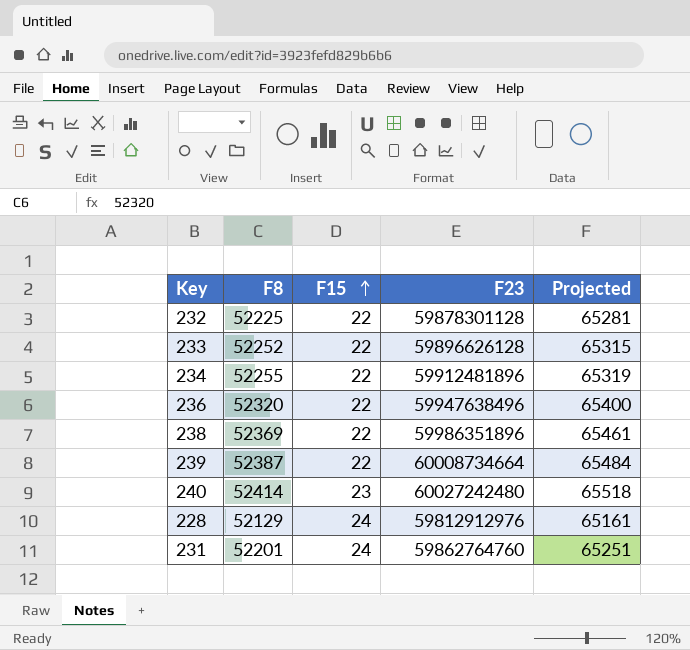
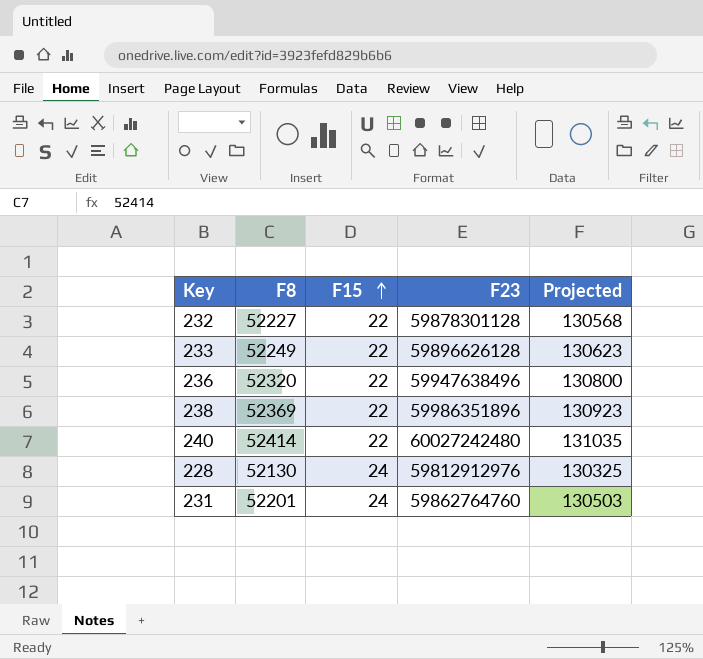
column Projected | formula: [F8] * 1.25 -> [F8] * 2.5
row 234: 52255 | 22 | 59912481896 | 65319 -> none
row 239: 52387 | 22 | 60008734664 | 65484 -> none
232 | F8: 52225 -> 52227
233 | F8: 52252 -> 52249
240 | F15: 23 -> 22
228 | F8: 52129 -> 52130

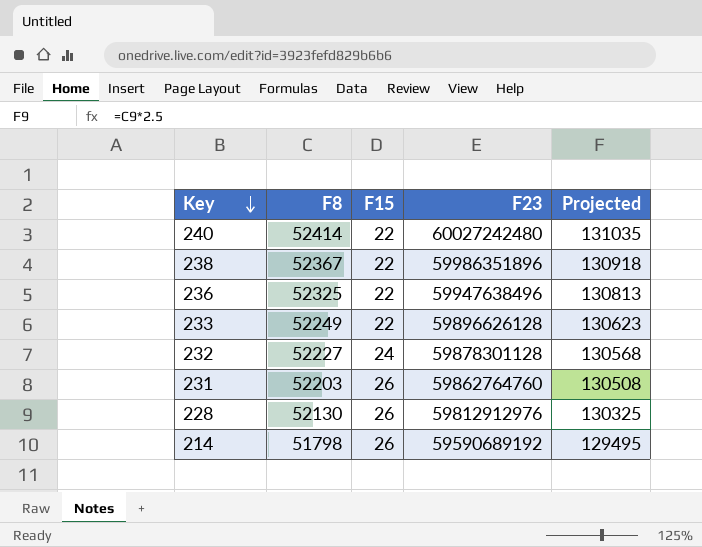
row order: F15 ascending -> Key descending
238 | F8: 52369 -> 52367
238 | Projected: 130923 -> 130918
236 | F8: 52320 -> 52325
236 | Projected: 130800 -> 130813
232 | F15: 22 -> 24
231 | F8: 52201 -> 52203
231 | F15: 24 -> 26
231 | Projected: 130503 -> 130508
228 | F15: 24 -> 26
row 214: none -> 51798 | 26 | 59590689192 | 129495

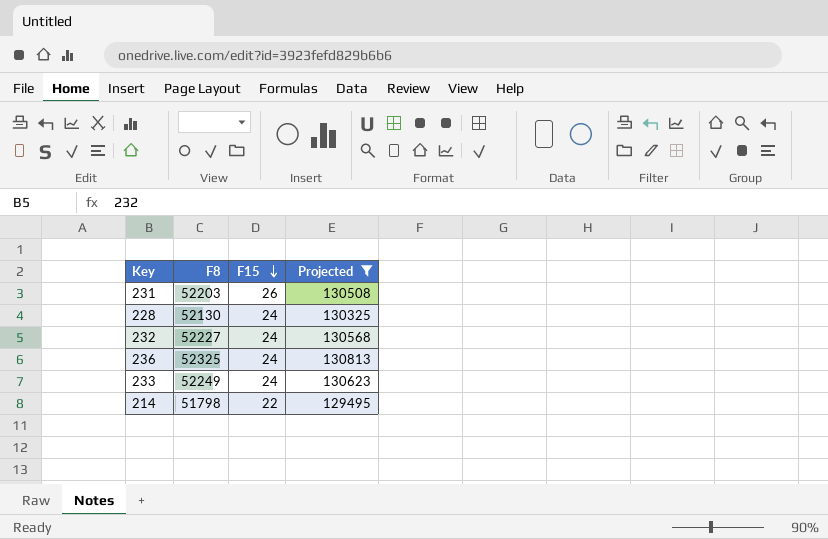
filter: none -> Projected <= 130813
row order: Key descending -> F15 descending
column F23 | position: 4 -> none
228 | F15: 26 -> 24
236 | F15: 22 -> 24
233 | F15: 22 -> 24
214 | F15: 26 -> 22

